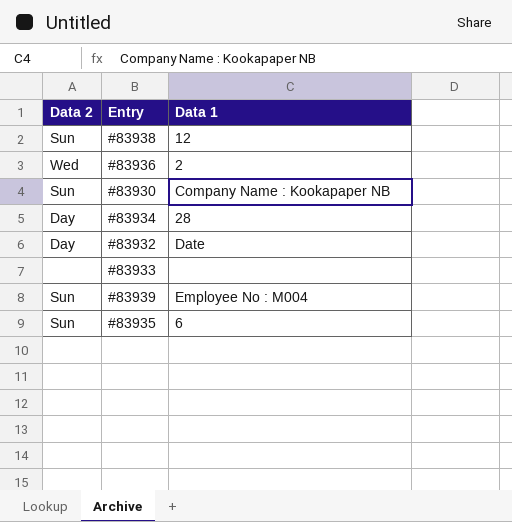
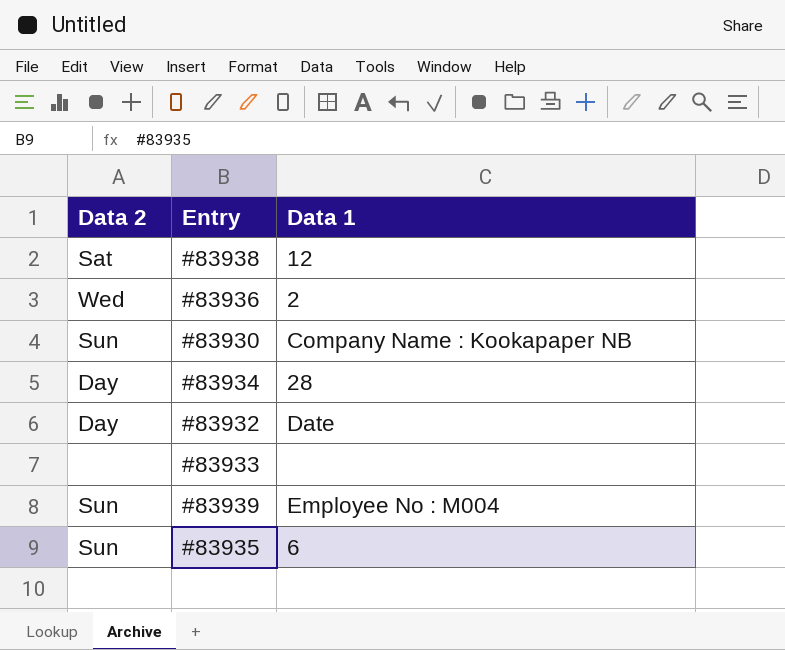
#83938 | Data 2: Sun -> Sat

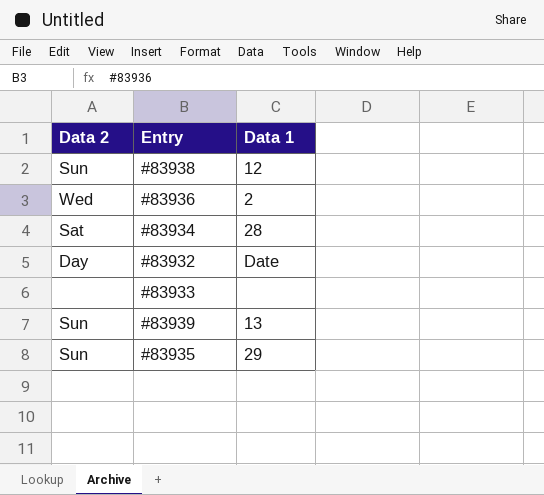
row #83930: Sun | Company Name : Kookapaper NB -> none
#83938 | Data 2: Sat -> Sun
#83934 | Data 2: Day -> Sat
#83939 | Data 1: Employee No : M004 -> 13
#83935 | Data 1: 6 -> 29

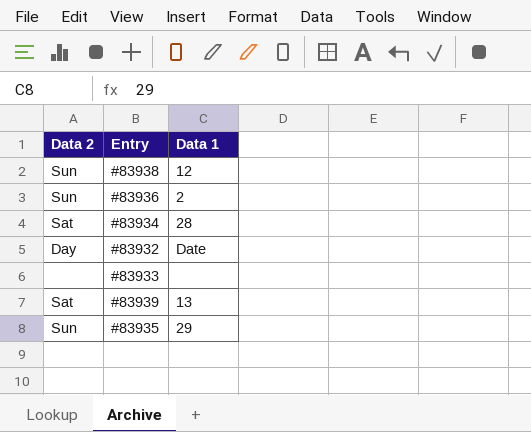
#83936 | Data 2: Wed -> Sun
#83939 | Data 2: Sun -> Sat

